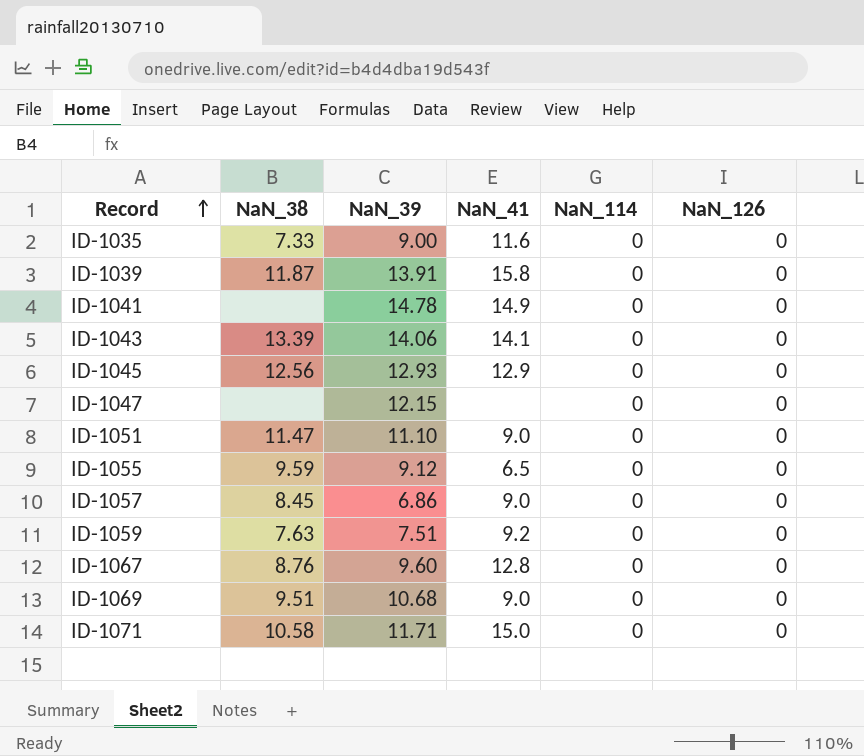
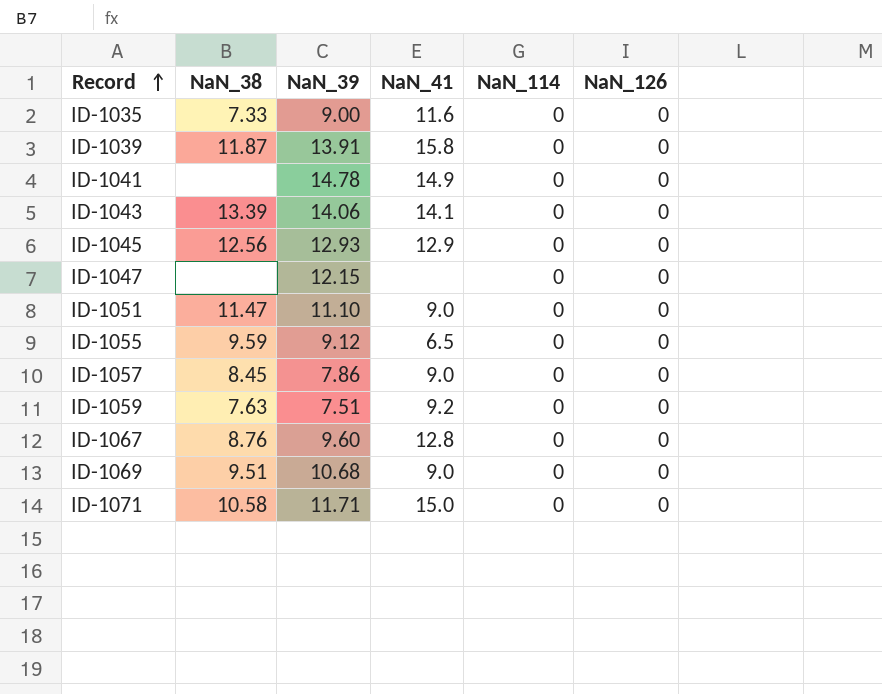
ID-1057 | NaN_39: 6.86 -> 7.86

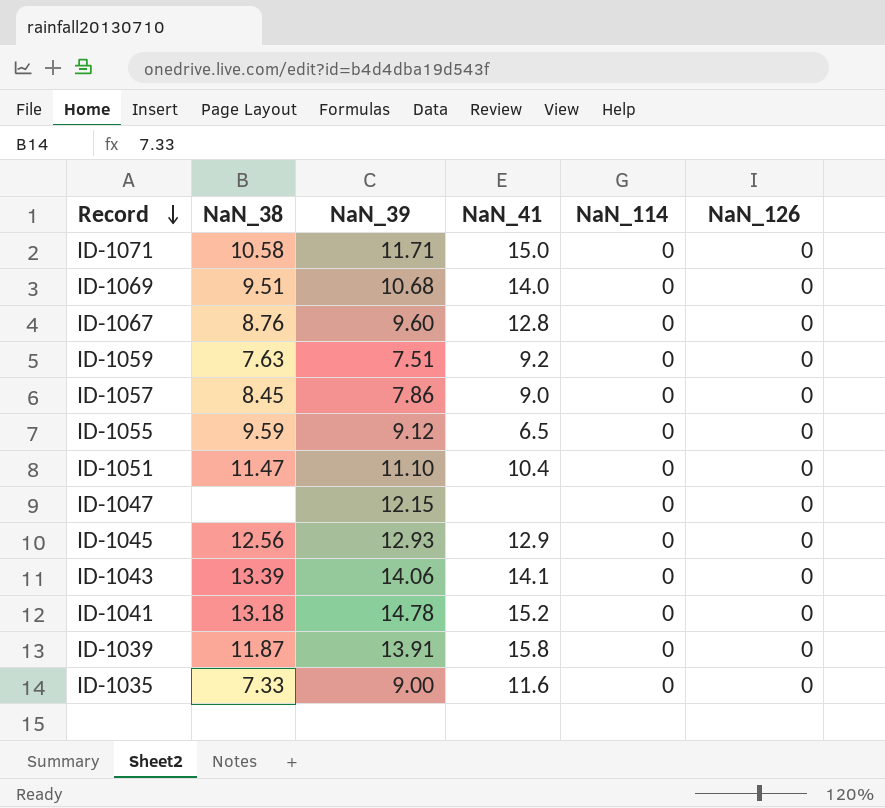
row order: Record ascending -> Record descending
ID-1069 | NaN_41: 9.0 -> 14.0
ID-1051 | NaN_41: 9.0 -> 10.4
ID-1041 | NaN_38: none -> 13.18
ID-1041 | NaN_41: 14.9 -> 15.2

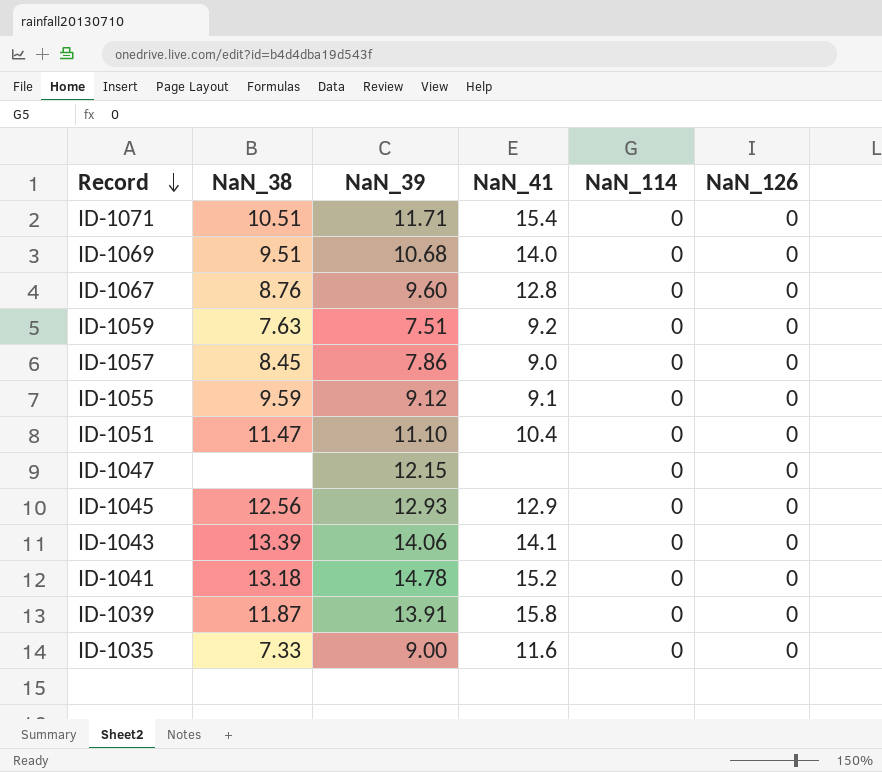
ID-1071 | NaN_38: 10.58 -> 10.51
ID-1071 | NaN_41: 15.0 -> 15.4
ID-1055 | NaN_41: 6.5 -> 9.1

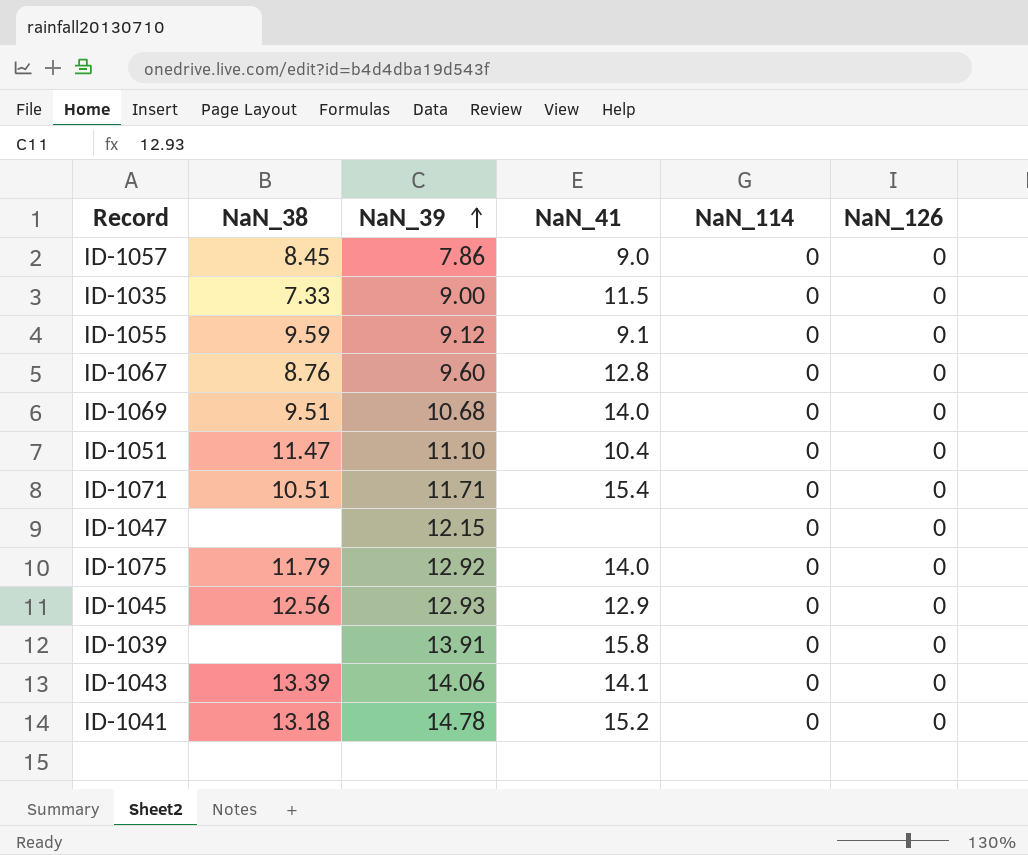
row order: Record descending -> NaN_39 ascending
row ID-1059: 7.63 | 7.51 | 9.2 | 0 | 0 -> none
ID-1035 | NaN_41: 11.6 -> 11.5
row ID-1075: none -> 11.79 | 12.92 | 14.0 | 0 | 0
ID-1039 | NaN_38: 11.87 -> none

